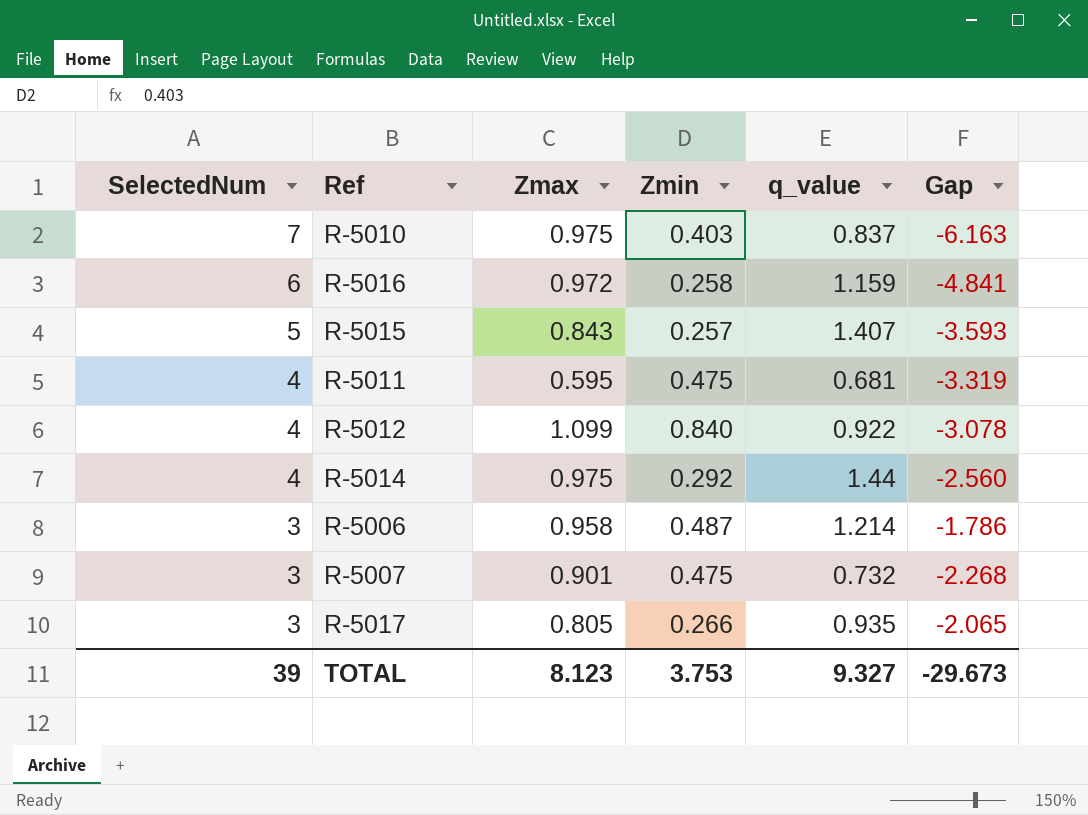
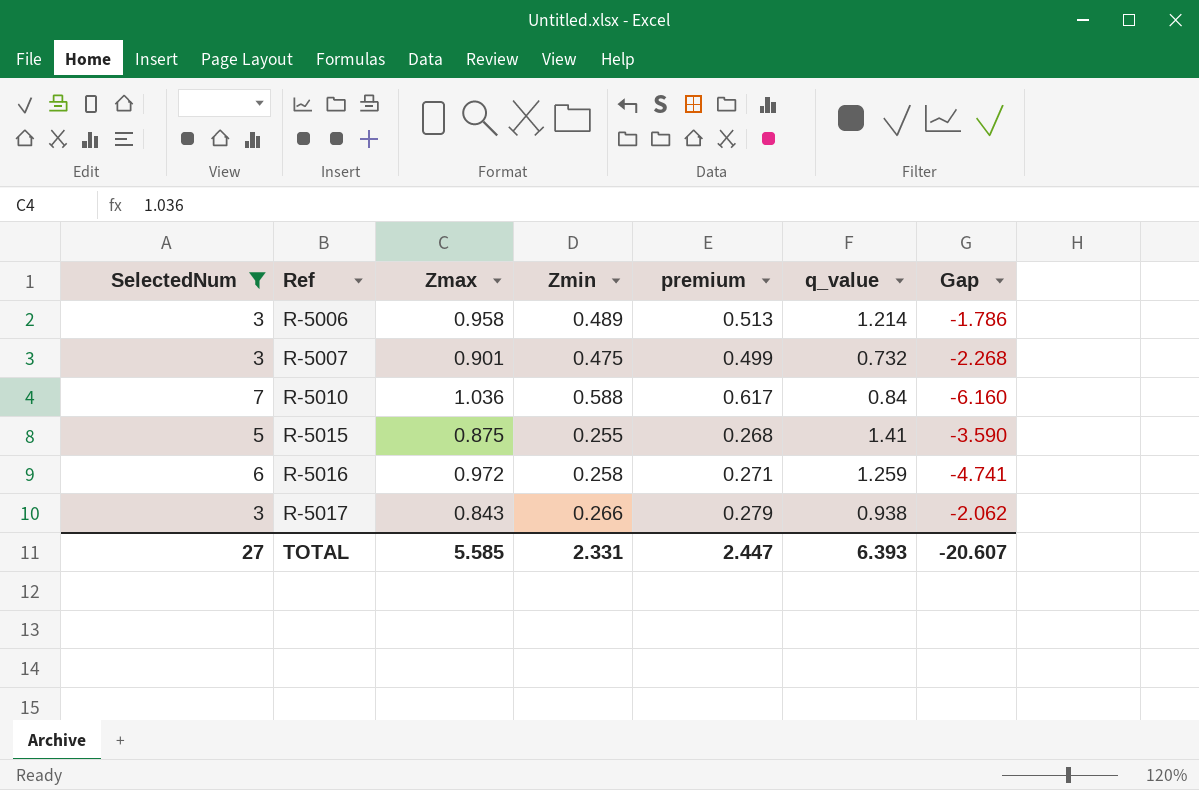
filter: none -> SelectedNum != 4
row order: SelectedNum descending -> Ref ascending
column premium | formula: none -> [Zmin] * 1.05
R-5006 | Zmin: 0.487 -> 0.489
R-5010 | Zmax: 0.975 -> 1.036
R-5010 | Zmin: 0.403 -> 0.588
R-5010 | q_value: 0.837 -> 0.84
R-5010 | Gap: -6.163 -> -6.160
R-5015 | Zmax: 0.843 -> 0.875
R-5015 | Zmin: 0.257 -> 0.255
R-5015 | q_value: 1.407 -> 1.41
R-5015 | Gap: -3.593 -> -3.590
R-5016 | q_value: 1.159 -> 1.259
R-5016 | Gap: -4.841 -> -4.741
R-5017 | Zmax: 0.805 -> 0.843
R-5017 | q_value: 0.935 -> 0.938
R-5017 | Gap: -2.065 -> -2.062
TOTAL | SelectedNum: 39 -> 27
TOTAL | Zmax: 8.123 -> 5.585
TOTAL | Zmin: 3.753 -> 2.331
TOTAL | q_value: 9.327 -> 6.393
TOTAL | Gap: -29.673 -> -20.607

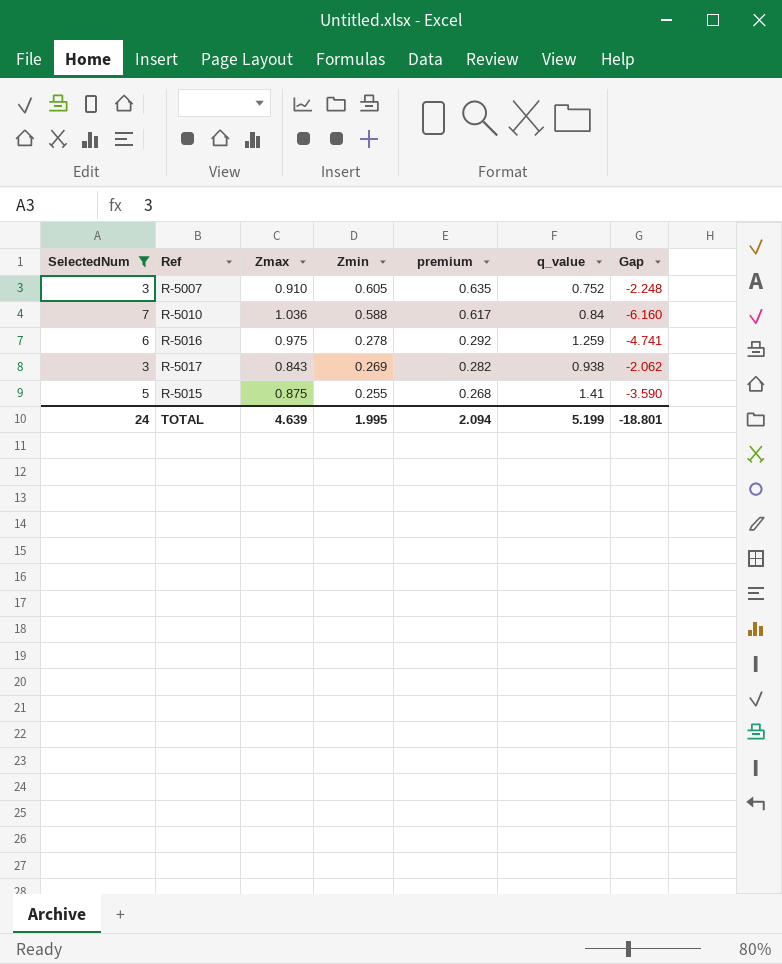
row order: Ref ascending -> Zmin descending
row R-5006: 3 | 0.958 | 0.489 | 0.513 | 1.214 | -1.786 -> none
R-5007 | Zmax: 0.901 -> 0.910
R-5007 | Zmin: 0.475 -> 0.605
R-5007 | premium: 0.499 -> 0.635
R-5007 | q_value: 0.732 -> 0.752
R-5007 | Gap: -2.268 -> -2.248
R-5016 | Zmax: 0.972 -> 0.975
R-5016 | Zmin: 0.258 -> 0.278
R-5016 | premium: 0.271 -> 0.292
R-5017 | Zmin: 0.266 -> 0.269
R-5017 | premium: 0.279 -> 0.282
TOTAL | SelectedNum: 27 -> 24
TOTAL | Zmax: 5.585 -> 4.639
TOTAL | Zmin: 2.331 -> 1.995
TOTAL | premium: 2.447 -> 2.094
TOTAL | q_value: 6.393 -> 5.199
TOTAL | Gap: -20.607 -> -18.801

